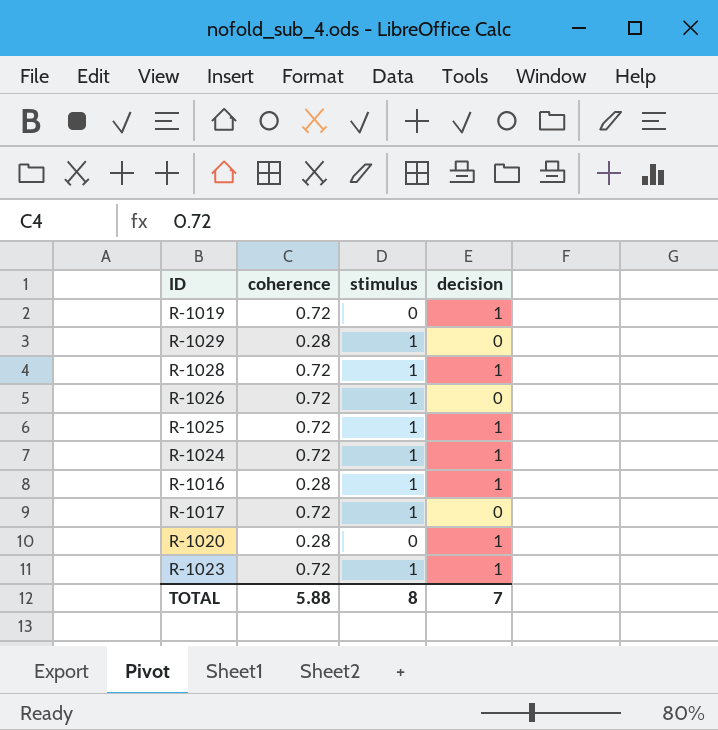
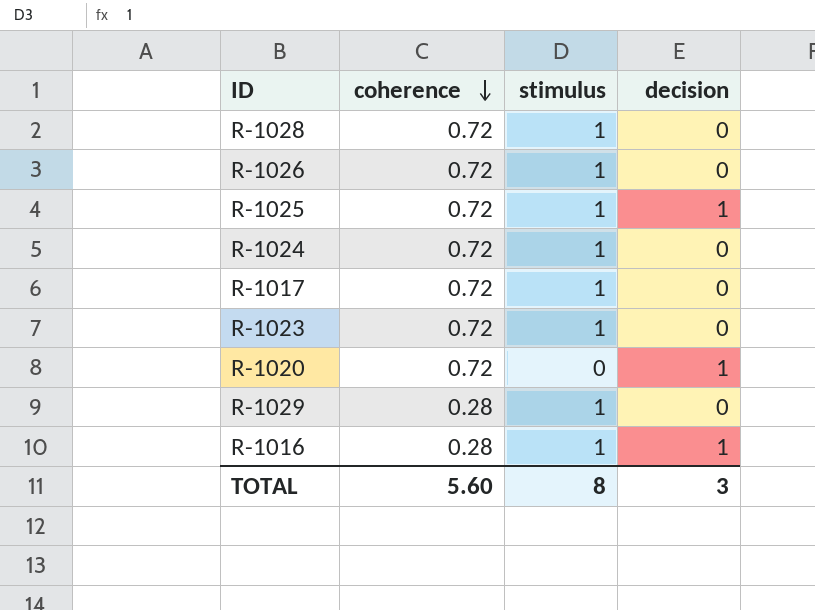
row order: none -> coherence descending
row R-1019: 0.72 | 0 | 1 -> none
R-1028 | decision: 1 -> 0
R-1024 | decision: 1 -> 0
R-1023 | decision: 1 -> 0
R-1020 | coherence: 0.28 -> 0.72
TOTAL | coherence: 5.88 -> 5.60
TOTAL | decision: 7 -> 3

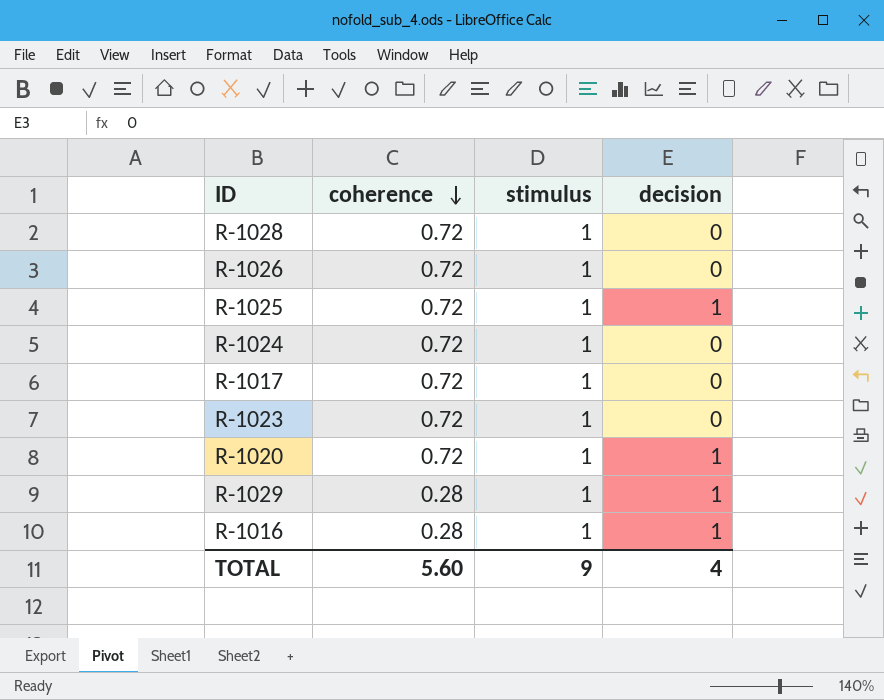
R-1020 | stimulus: 0 -> 1
R-1029 | decision: 0 -> 1
TOTAL | stimulus: 8 -> 9
TOTAL | decision: 3 -> 4

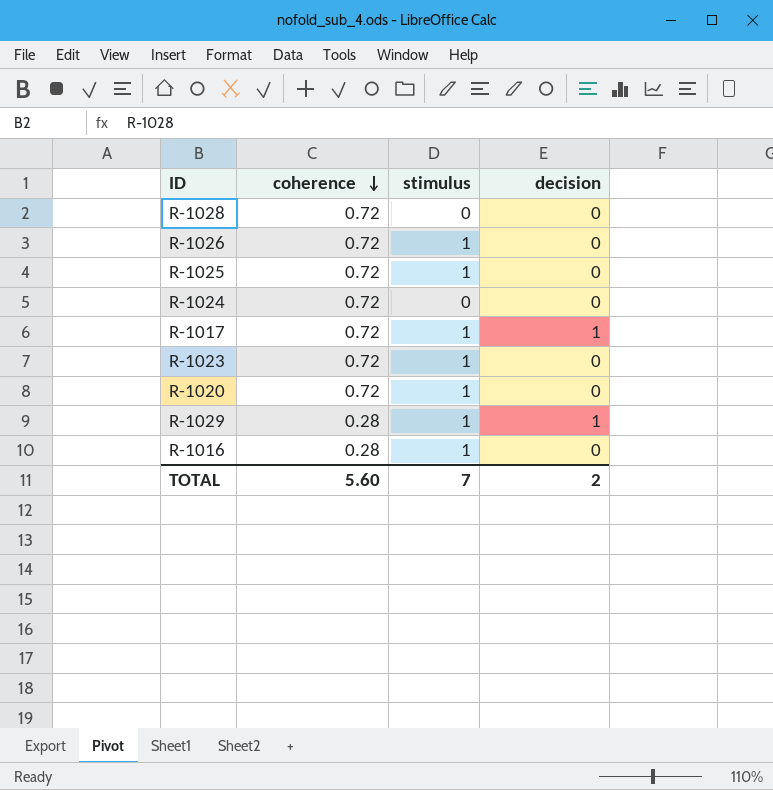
R-1028 | stimulus: 1 -> 0
R-1025 | decision: 1 -> 0
R-1024 | stimulus: 1 -> 0
R-1017 | decision: 0 -> 1
R-1020 | decision: 1 -> 0
R-1016 | decision: 1 -> 0
TOTAL | stimulus: 9 -> 7
TOTAL | decision: 4 -> 2

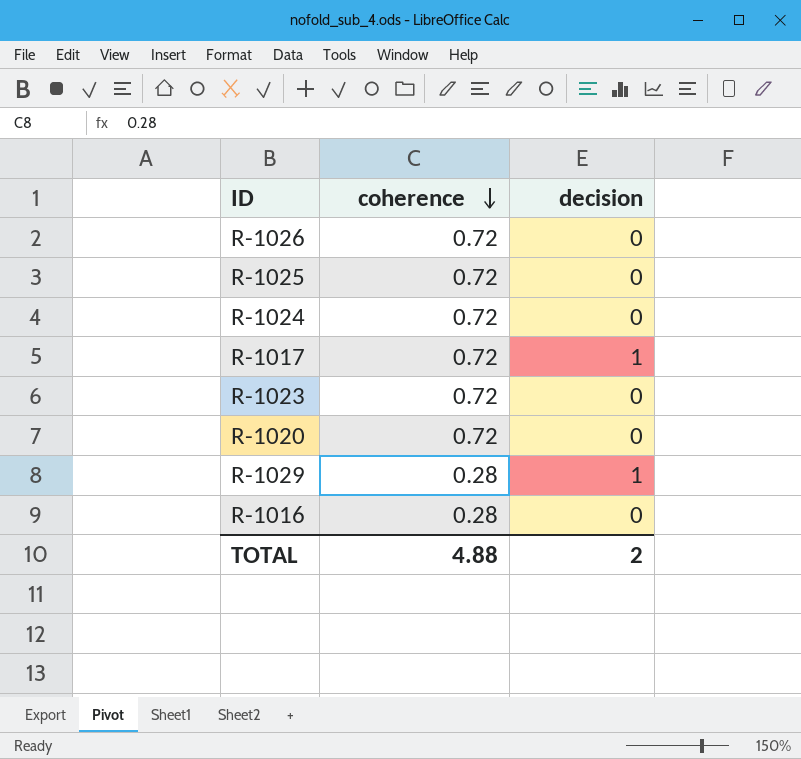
column stimulus | position: 3 -> none
row R-1028: 0.72 | 0 | 0 -> none
TOTAL | coherence: 5.60 -> 4.88

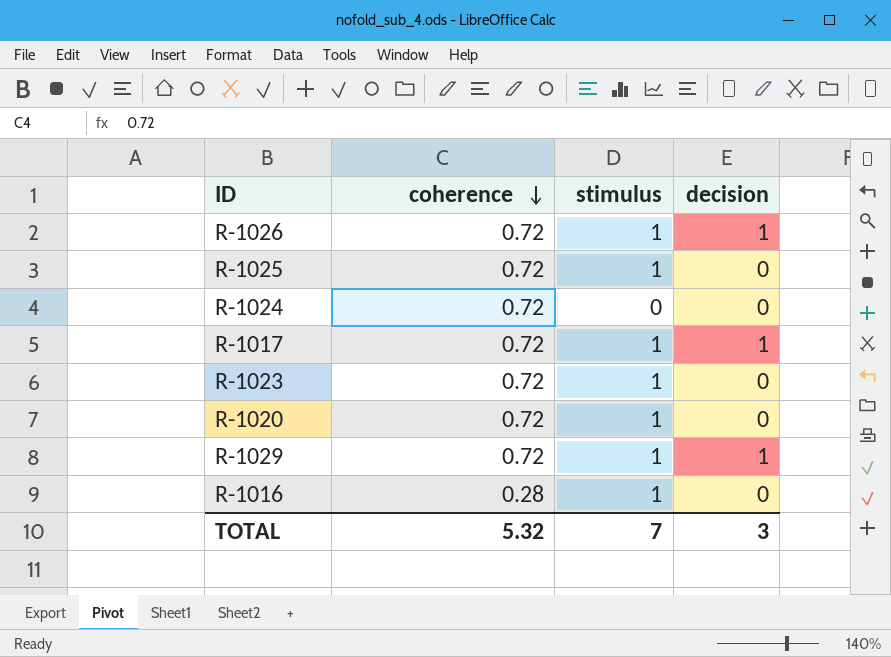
column stimulus | position: none -> 3
R-1026 | decision: 0 -> 1
R-1029 | coherence: 0.28 -> 0.72
TOTAL | coherence: 4.88 -> 5.32
TOTAL | decision: 2 -> 3

